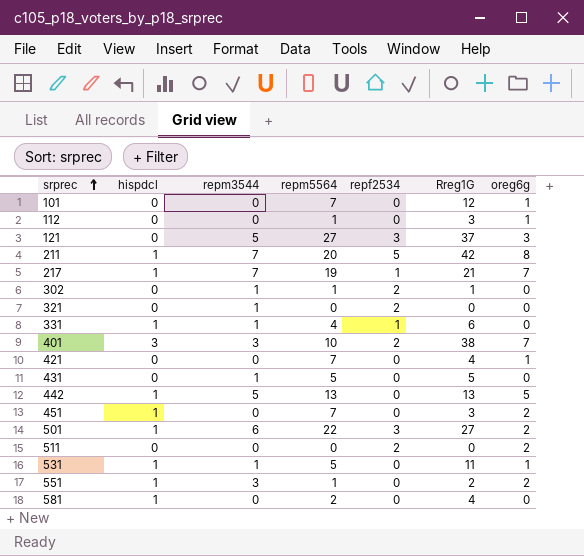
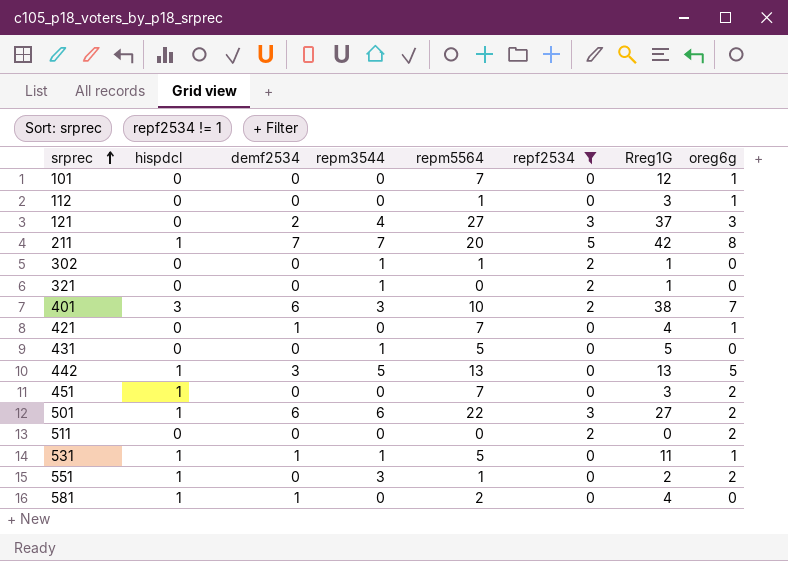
filter: none -> repf2534 != 1
column demf2534 | position: none -> 3
121 | repm3544: 5 -> 4
321 | Rreg1G: 0 -> 1

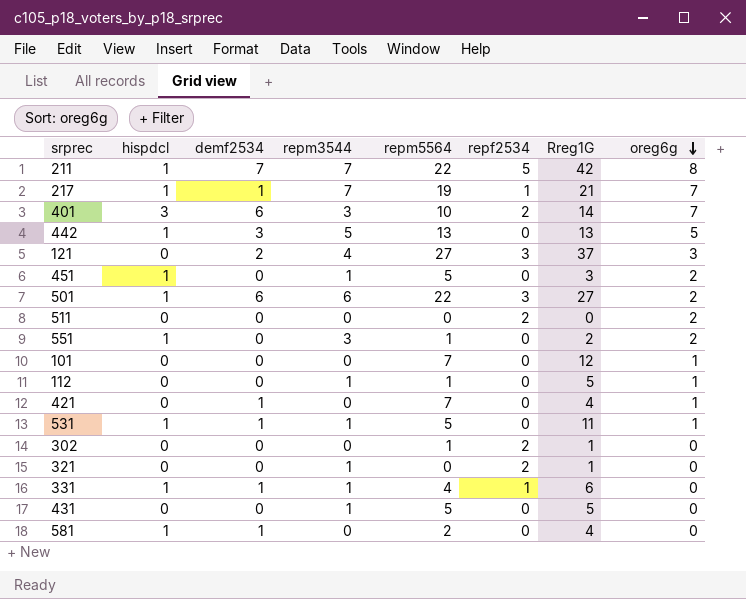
filter: repf2534 != 1 -> none
row order: srprec ascending -> oreg6g descending
211 | repm5564: 20 -> 22
401 | Rreg1G: 38 -> 14
451 | repm3544: 0 -> 1
451 | repm5564: 7 -> 5
112 | repm3544: 0 -> 1
112 | Rreg1G: 3 -> 5
302 | repm3544: 1 -> 0

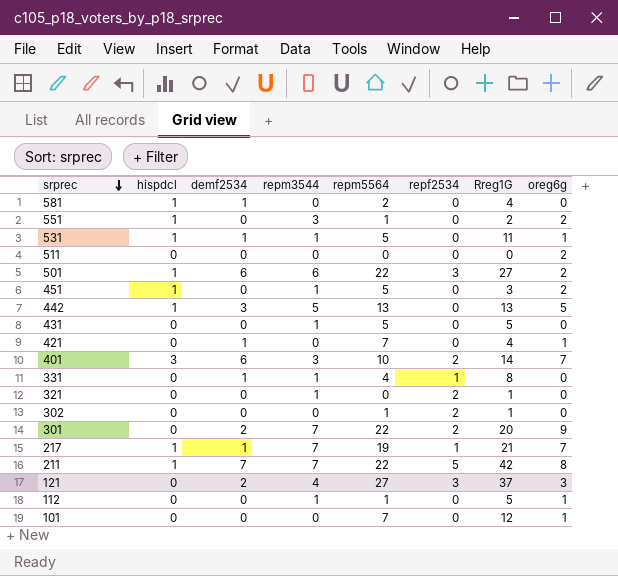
row order: oreg6g descending -> srprec descending
511 | repf2534: 2 -> 0
331 | hispdcl: 1 -> 0
331 | Rreg1G: 6 -> 8
row 301: none -> 0 | 2 | 7 | 22 | 2 | 20 | 9

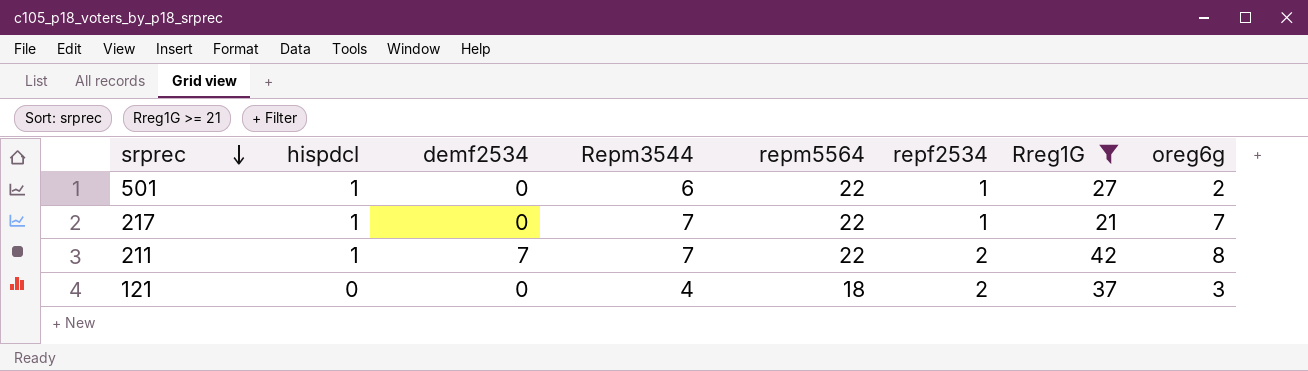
filter: none -> Rreg1G >= 21
column name: repm3544 -> Repm3544
501 | demf2534: 6 -> 0
501 | repf2534: 3 -> 1
217 | demf2534: 1 -> 0
217 | repm5564: 19 -> 22
211 | repf2534: 5 -> 2
121 | demf2534: 2 -> 0
121 | repm5564: 27 -> 18
121 | repf2534: 3 -> 2

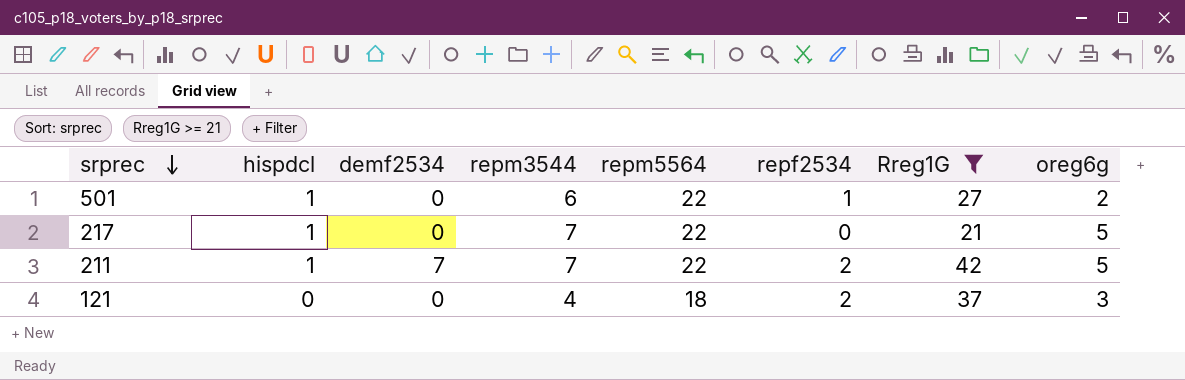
column name: Repm3544 -> repm3544
217 | repf2534: 1 -> 0
217 | oreg6g: 7 -> 5
211 | oreg6g: 8 -> 5

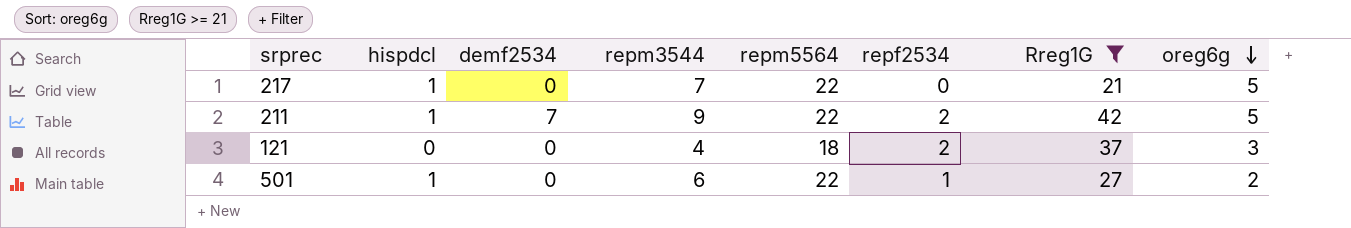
row order: srprec descending -> oreg6g descending
211 | repm3544: 7 -> 9

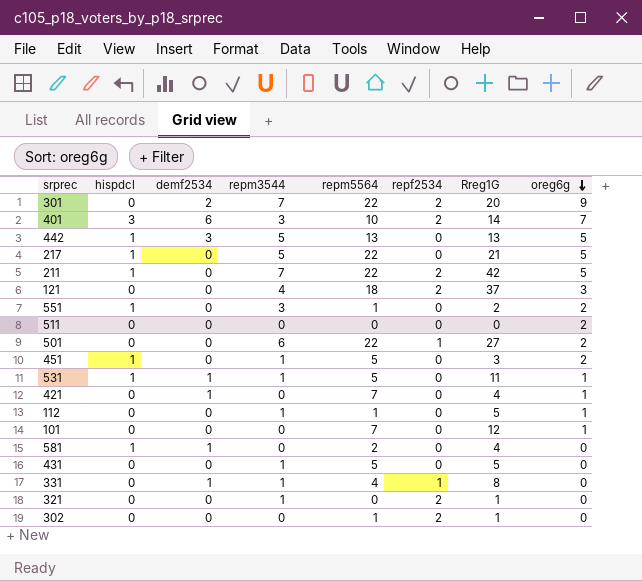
filter: Rreg1G >= 21 -> none
217 | repm3544: 7 -> 5
211 | demf2534: 7 -> 0
211 | repm3544: 9 -> 7
501 | hispdcl: 1 -> 0

